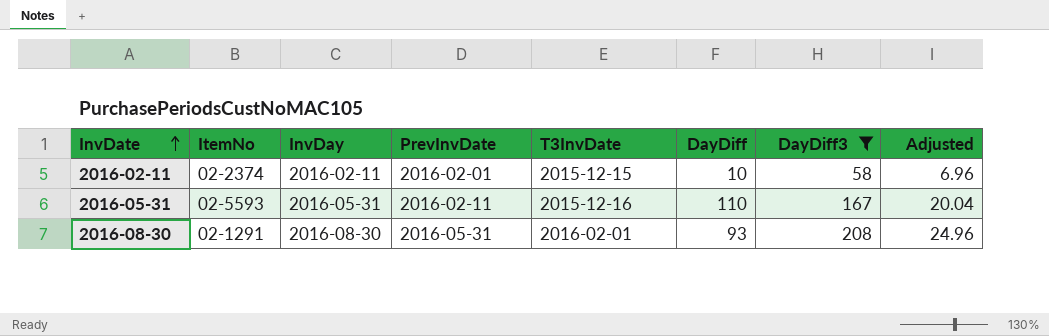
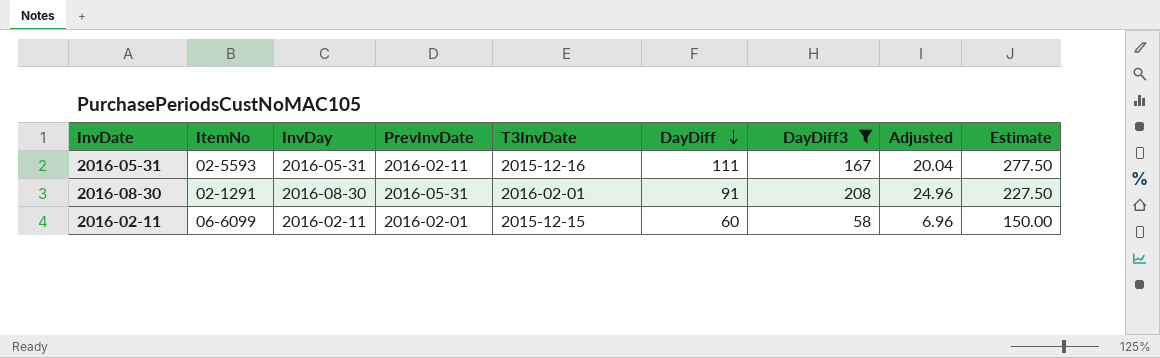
row order: InvDate ascending -> DayDiff descending
column Estimate | formula: none -> [DayDiff] * 2.5
2016-05-31 | DayDiff: 110 -> 111
2016-08-30 | DayDiff: 93 -> 91
2016-02-11 | ItemNo: 02-2374 -> 06-6099
2016-02-11 | DayDiff: 10 -> 60

